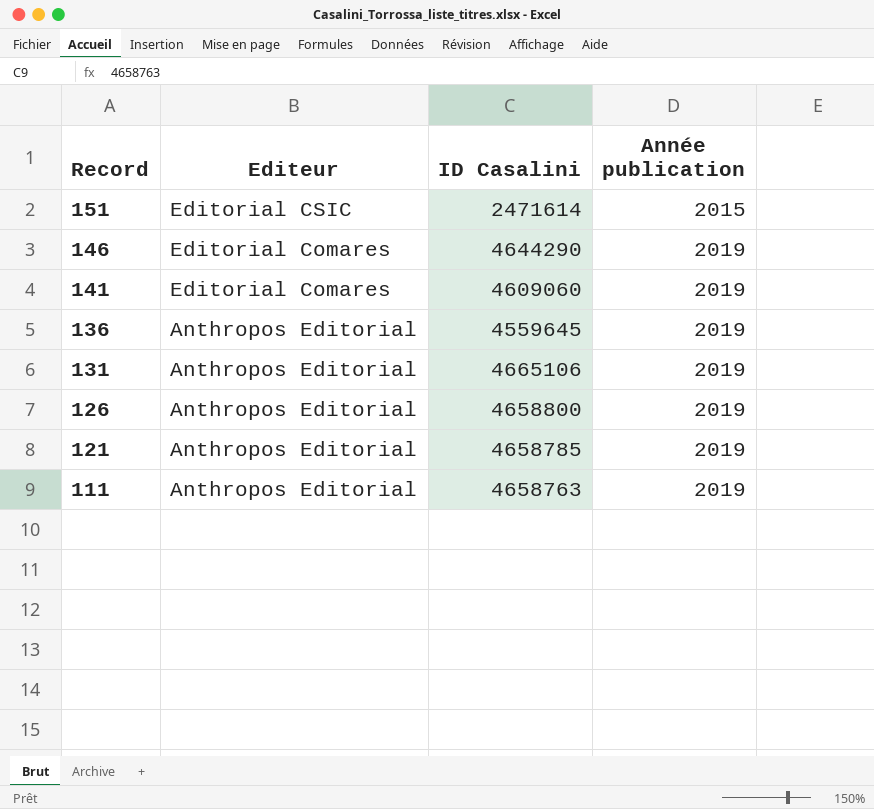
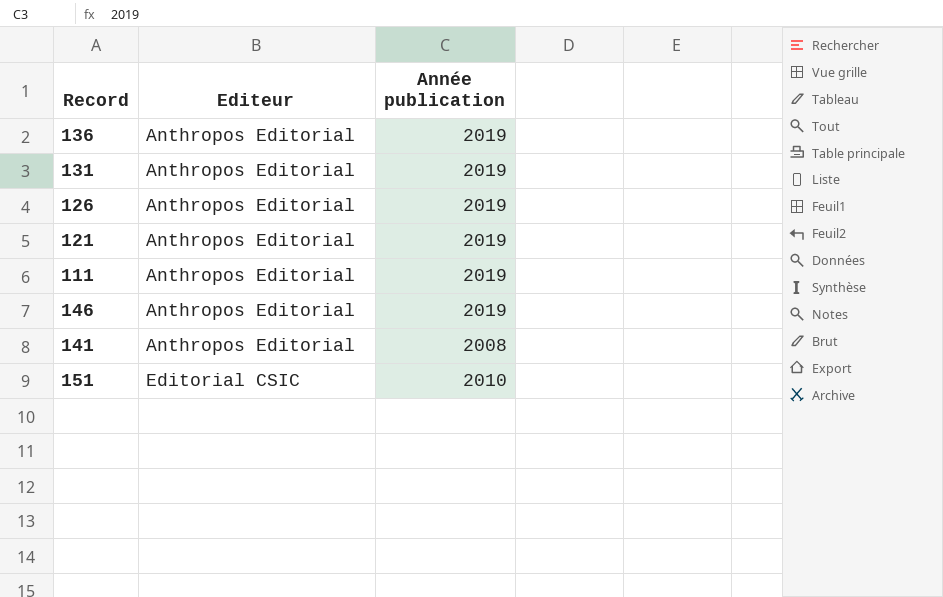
row order: Record descending -> Editeur ascending
column ID Casalini | position: 3 -> none
146 | Editeur: Editorial Comares -> Anthropos Editorial
141 | Editeur: Editorial Comares -> Anthropos Editorial
141 | Année publication: 2019 -> 2008
151 | Année publication: 2015 -> 2010

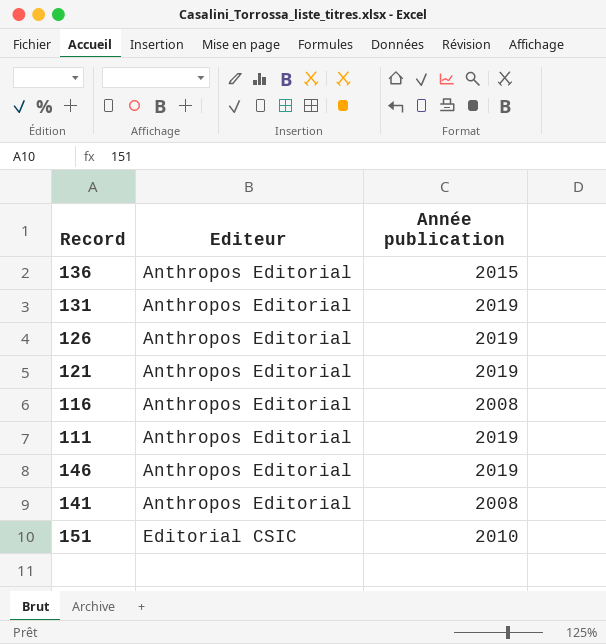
136 | Année publication: 2019 -> 2015
row 116: none -> Anthropos Editorial | 2008

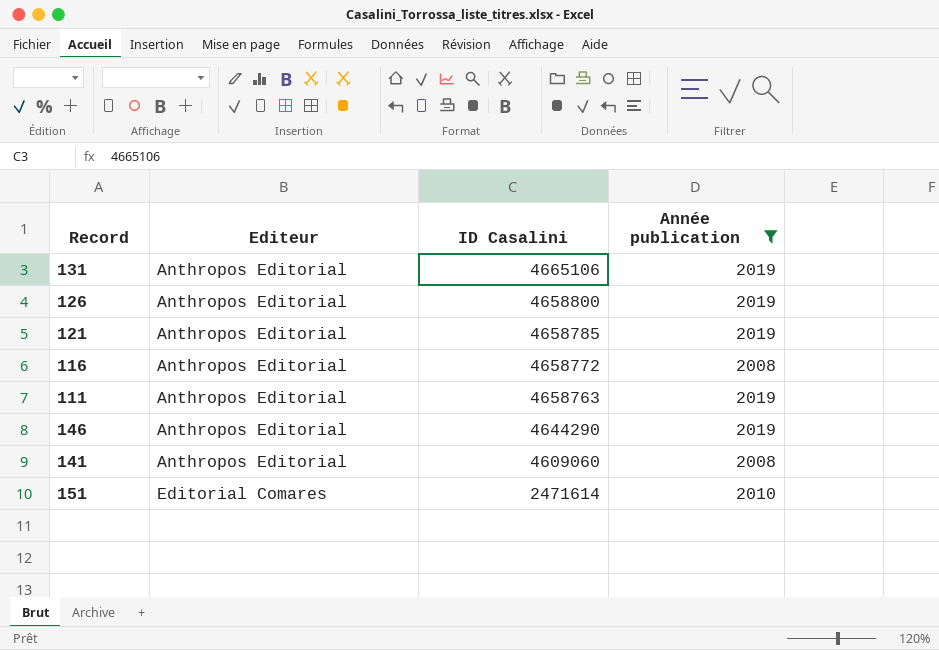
filter: none -> Année publication != 2015
column ID Casalini | position: none -> 3
151 | Editeur: Editorial CSIC -> Editorial Comares

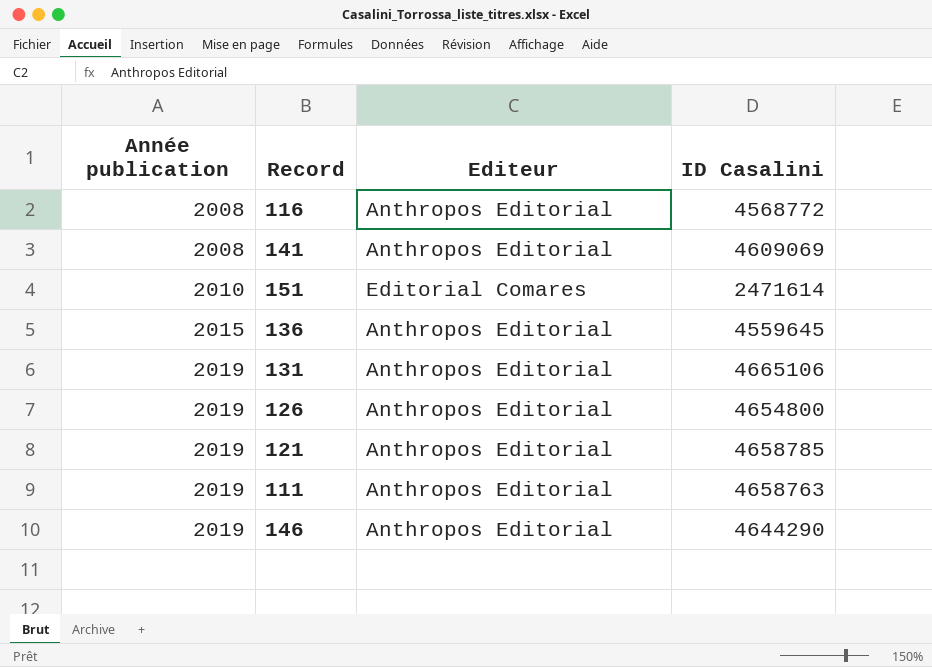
filter: Année publication != 2015 -> none
row order: Editeur ascending -> Année publication ascending
column Année publication | position: 4 -> 1
116 | ID Casalini: 4658772 -> 4568772
141 | ID Casalini: 4609060 -> 4609069
126 | ID Casalini: 4658800 -> 4654800

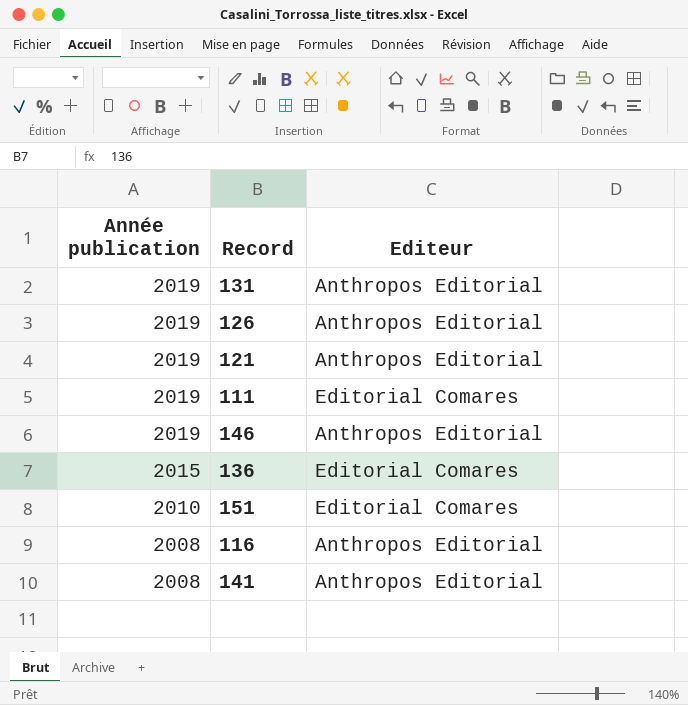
row order: Année publication ascending -> Année publication descending
column ID Casalini | position: 4 -> none
111 | Editeur: Anthropos Editorial -> Editorial Comares
136 | Editeur: Anthropos Editorial -> Editorial Comares

